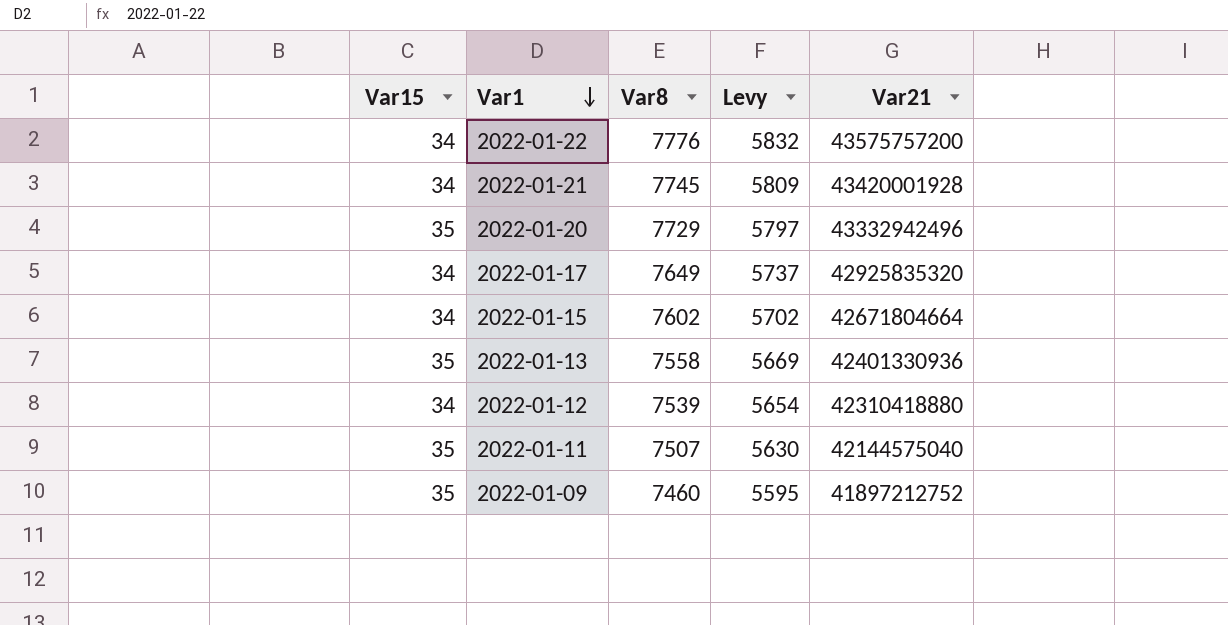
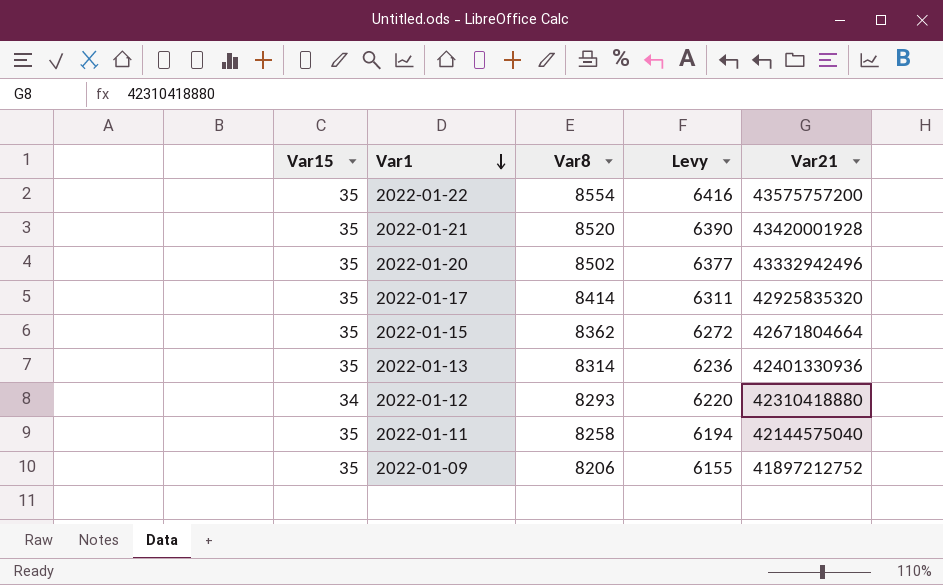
2022-01-22 | Var15: 34 -> 35
2022-01-22 | Var8: 7776 -> 8554
2022-01-22 | Levy: 5832 -> 6416
2022-01-21 | Var15: 34 -> 35
2022-01-21 | Var8: 7745 -> 8520
2022-01-21 | Levy: 5809 -> 6390
2022-01-20 | Var8: 7729 -> 8502
2022-01-20 | Levy: 5797 -> 6377
2022-01-17 | Var15: 34 -> 35
2022-01-17 | Var8: 7649 -> 8414
2022-01-17 | Levy: 5737 -> 6311
2022-01-15 | Var15: 34 -> 35
2022-01-15 | Var8: 7602 -> 8362
2022-01-15 | Levy: 5702 -> 6272
2022-01-13 | Var8: 7558 -> 8314
2022-01-13 | Levy: 5669 -> 6236
2022-01-12 | Var8: 7539 -> 8293
2022-01-12 | Levy: 5654 -> 6220
2022-01-11 | Var8: 7507 -> 8258
2022-01-11 | Levy: 5630 -> 6194
2022-01-09 | Var8: 7460 -> 8206
2022-01-09 | Levy: 5595 -> 6155

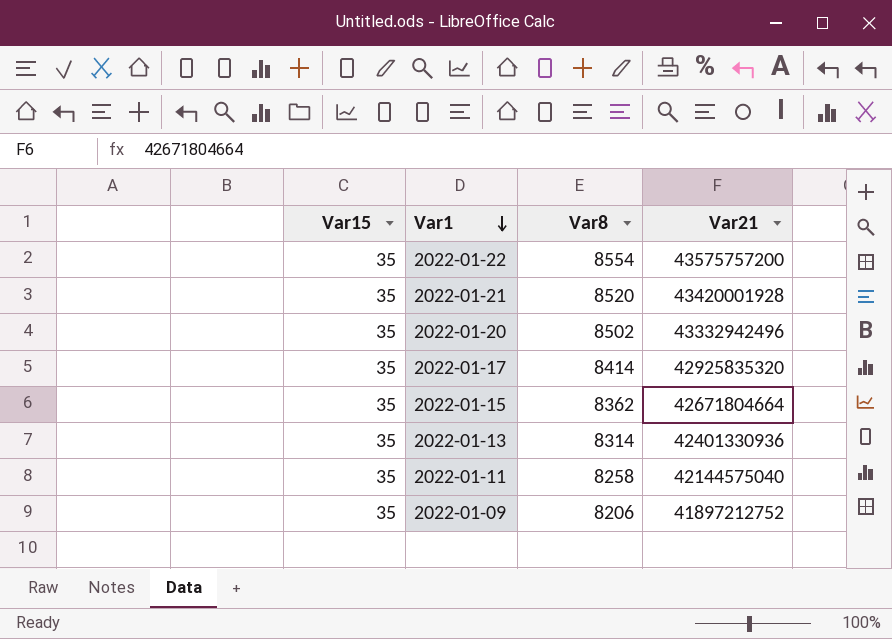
column Levy | formula: [Var8] * 0.75 -> none
row 2022-01-12: 34 | 8293 | 6220 | 42310418880 -> none

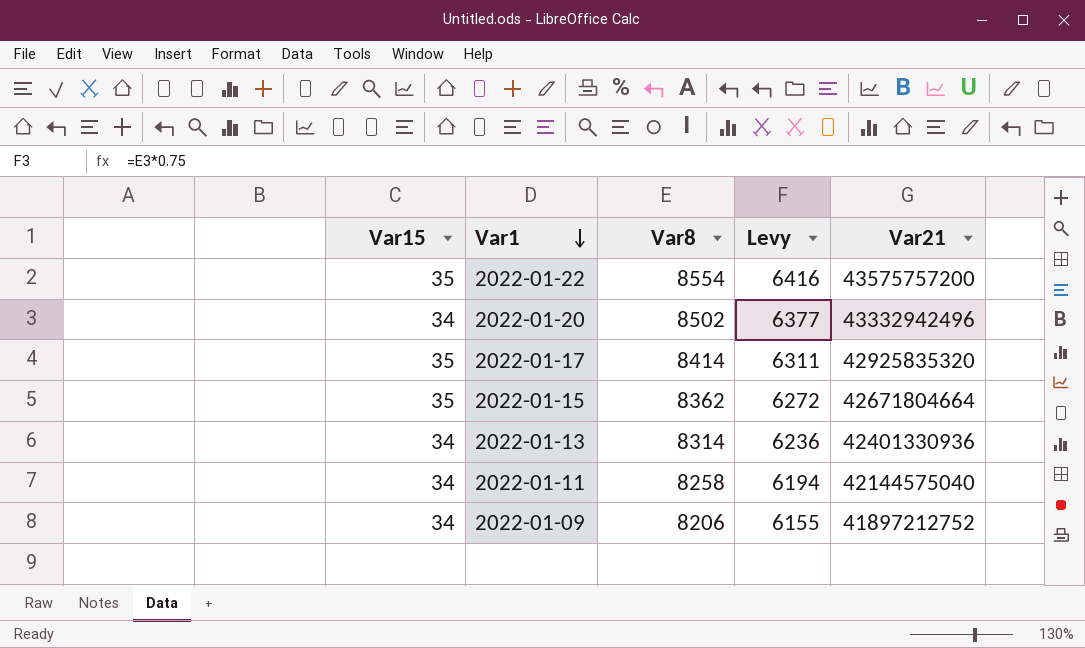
column Levy | formula: none -> [Var8] * 0.75
row 2022-01-21: 35 | 8520 | 43420001928 -> none
2022-01-20 | Var15: 35 -> 34
2022-01-13 | Var15: 35 -> 34
2022-01-11 | Var15: 35 -> 34
2022-01-09 | Var15: 35 -> 34

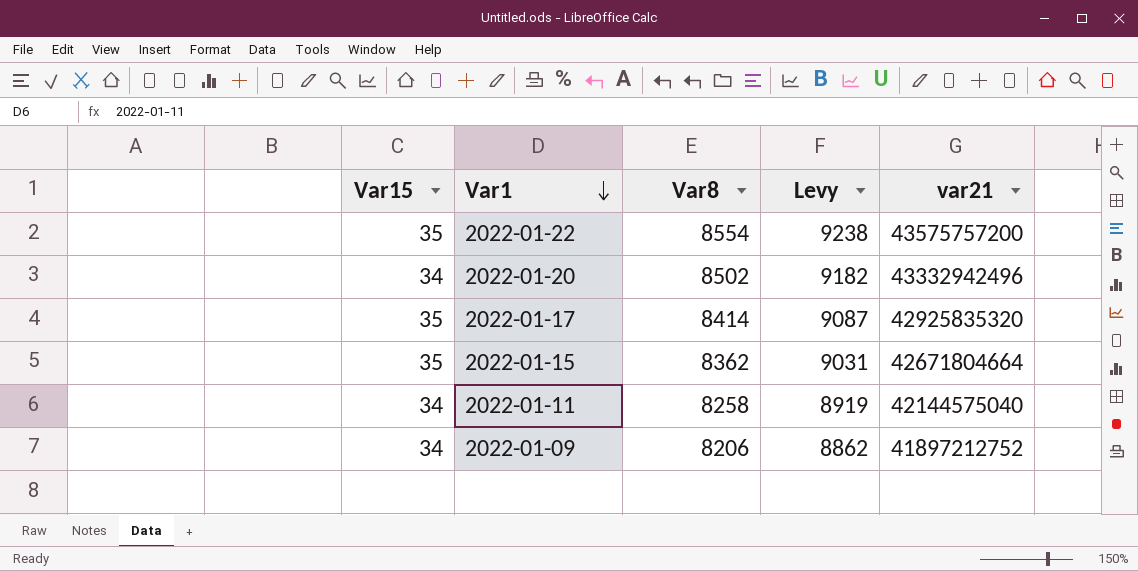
column Levy | formula: [Var8] * 0.75 -> [Var8] * 1.08
column name: Var21 -> var21
row 2022-01-13: 34 | 8314 | 6236 | 42401330936 -> none

